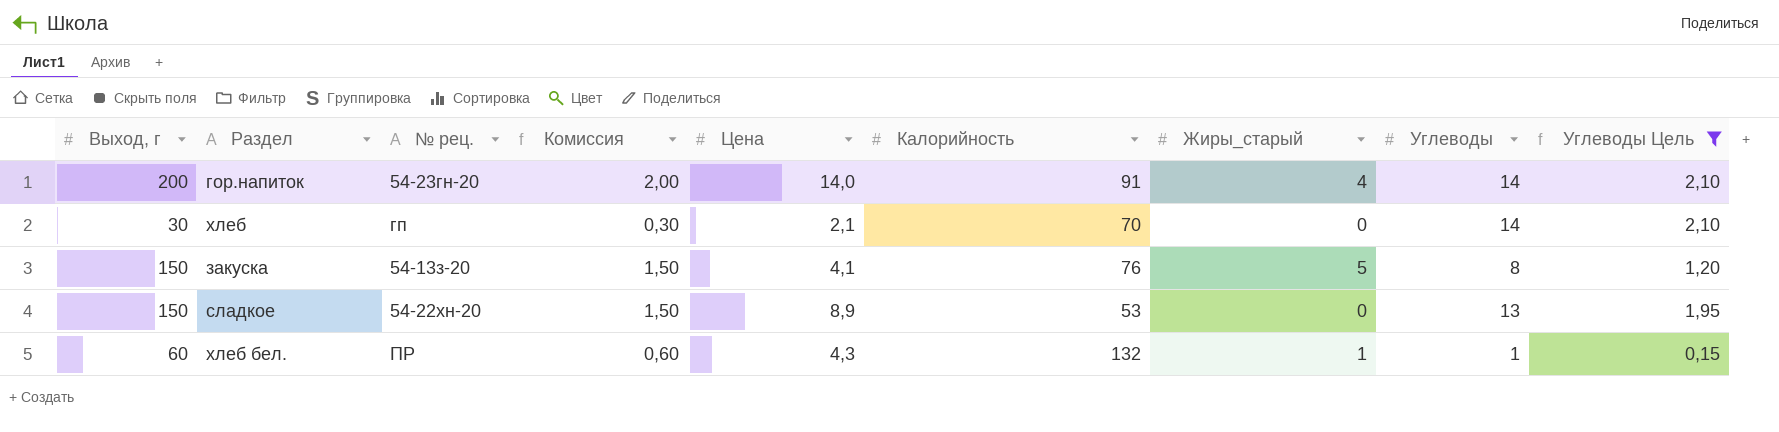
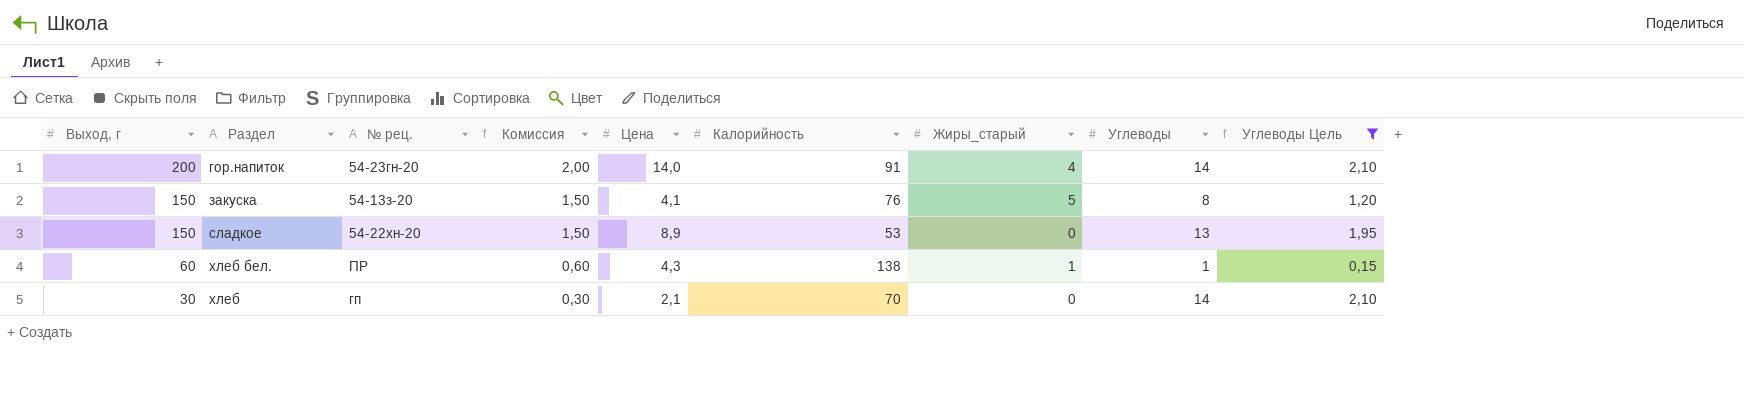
row order: none -> Выход, г descending
хлеб бел. | Калорийность: 132 -> 138

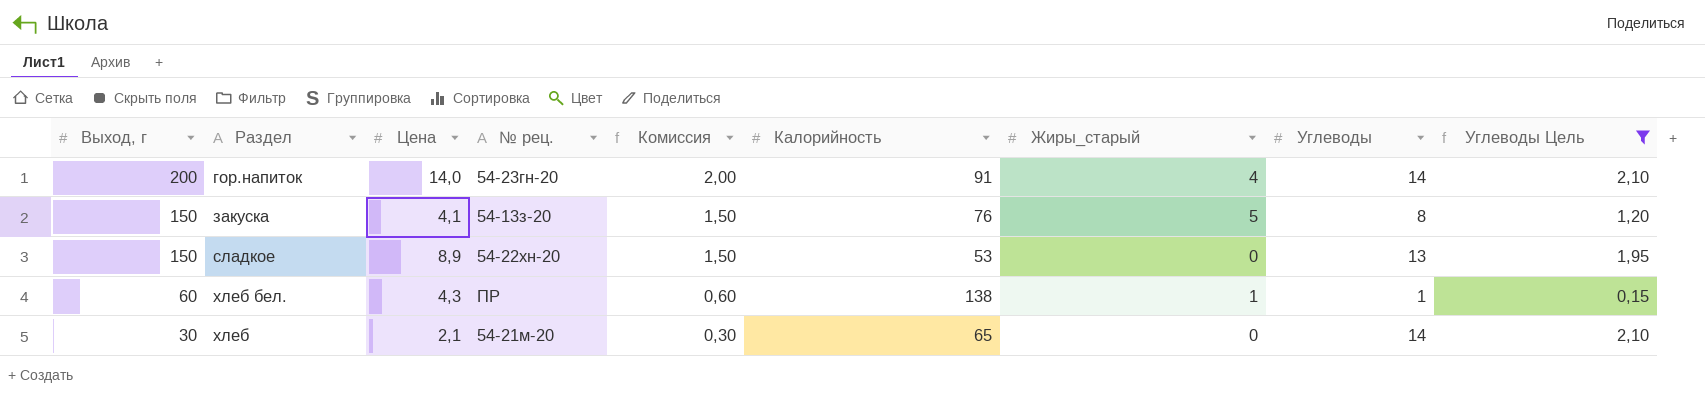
column Цена | position: 5 -> 3
хлеб | № рец.: гп -> 54-21м-20
хлеб | Калорийность: 70 -> 65

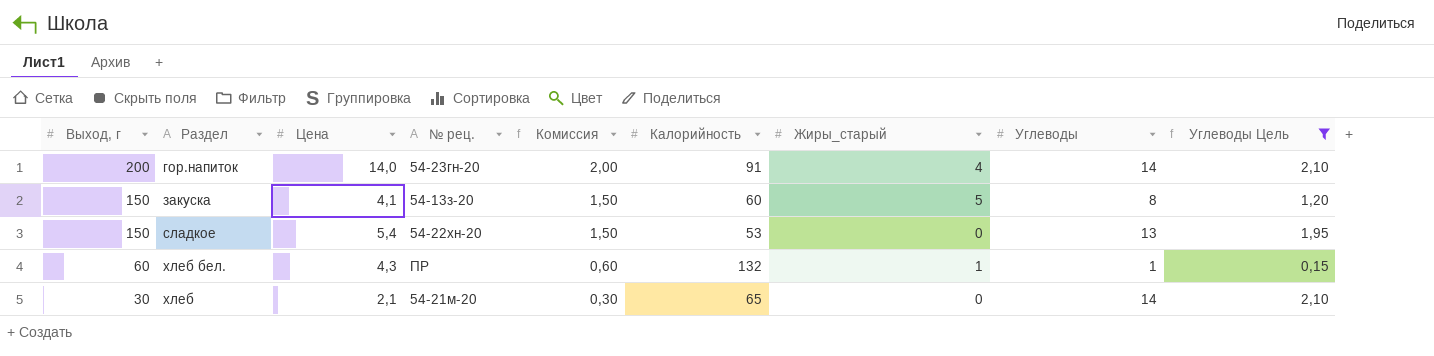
закуска | Калорийность: 76 -> 60
сладкое | Цена: 8,9 -> 5,4
хлеб бел. | Калорийность: 138 -> 132

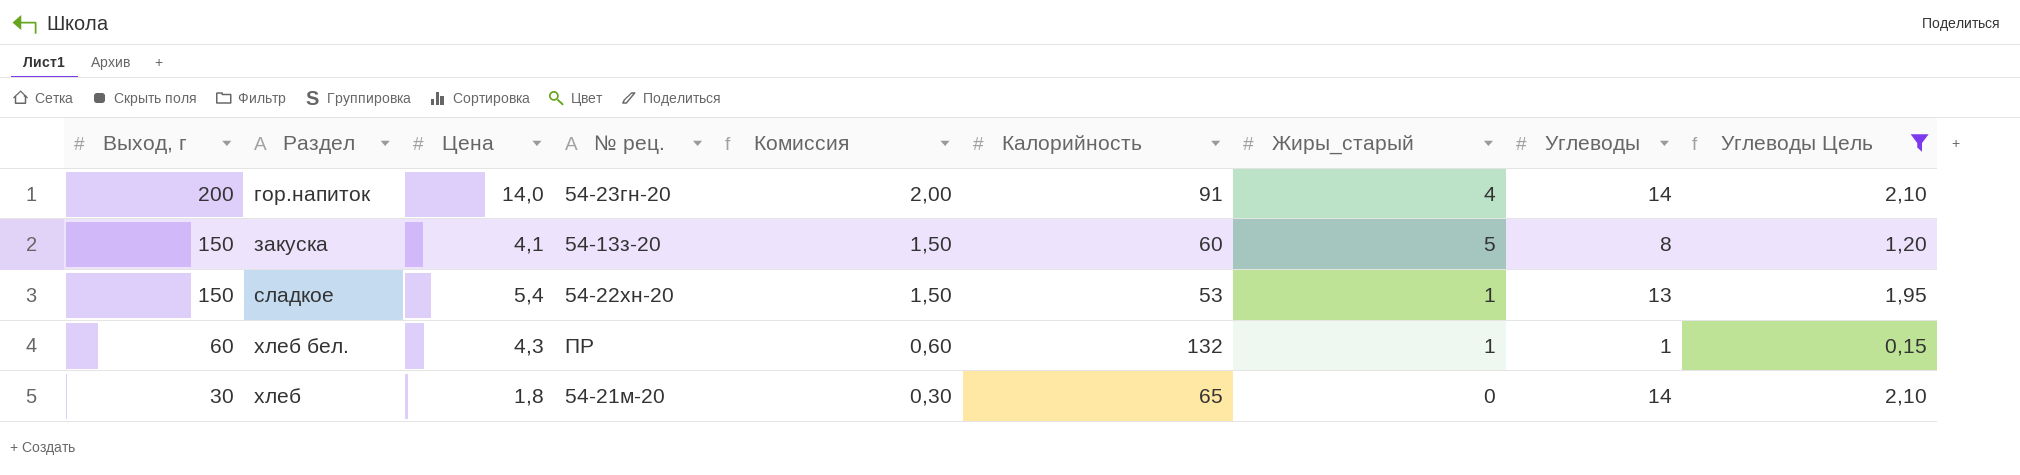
сладкое | Жиры_старый: 0 -> 1
хлеб | Цена: 2,1 -> 1,8

